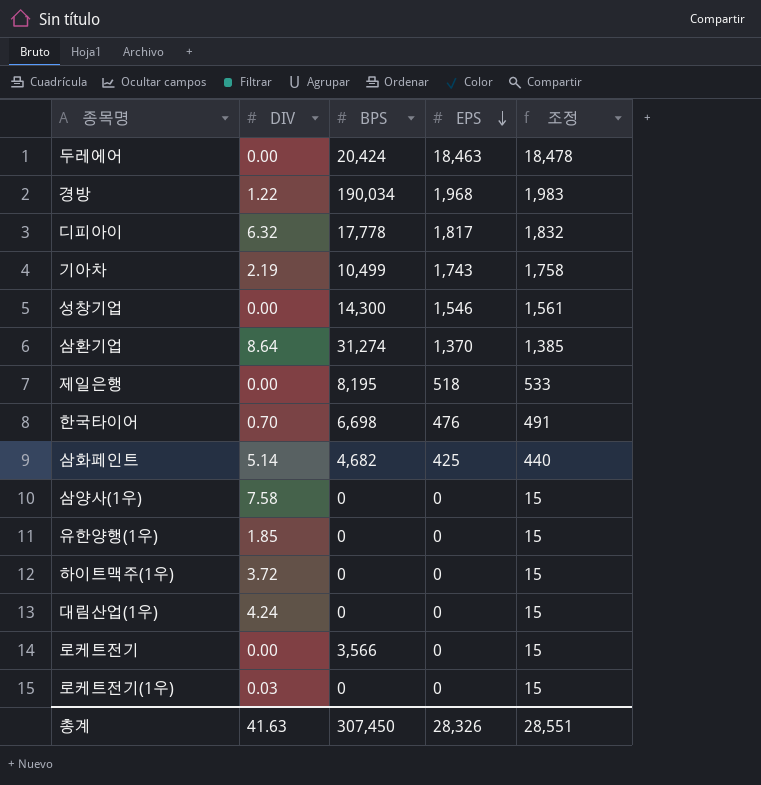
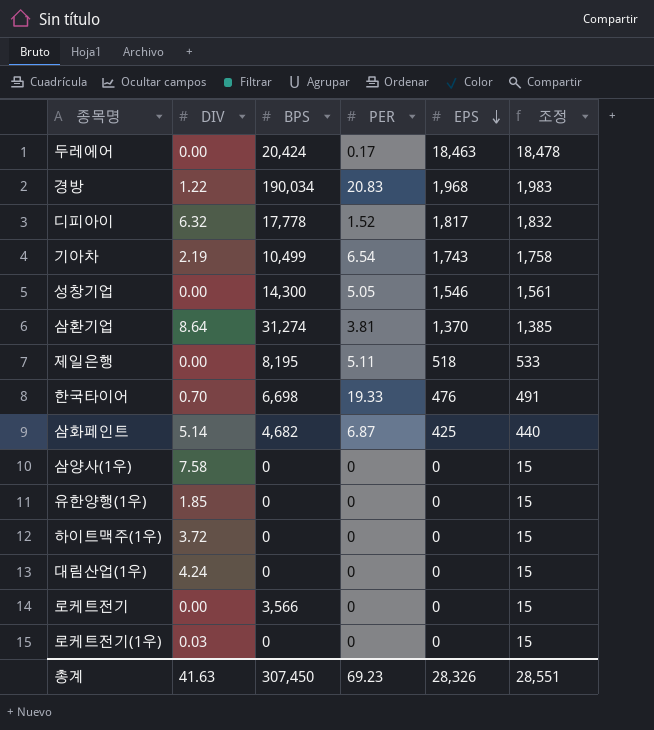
column PER | position: none -> 4

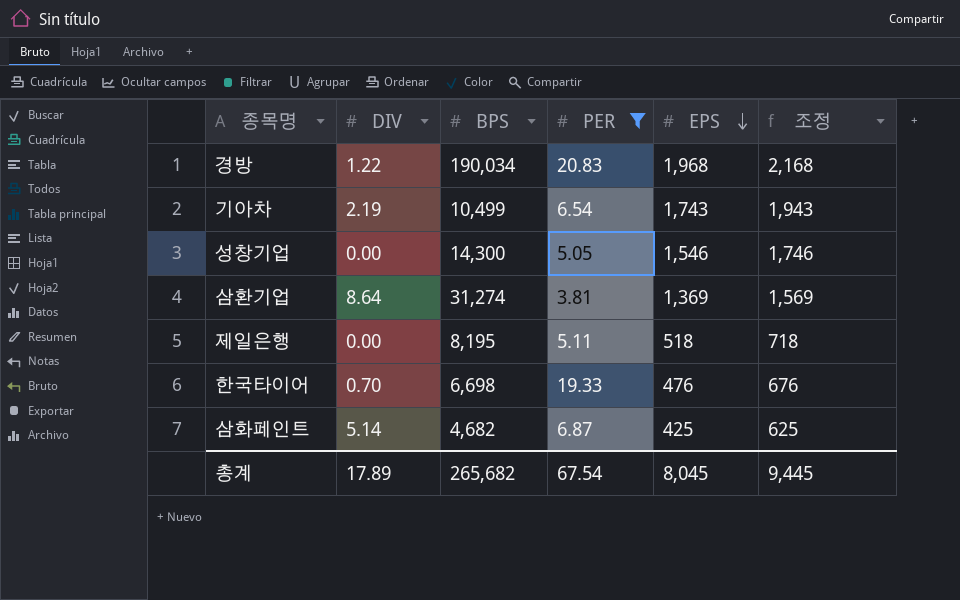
filter: none -> PER >= 3.81
column 조정 | formula: [EPS] + 15 -> [EPS] + 200
삼환기업 | EPS: 1,370 -> 1,369
총계 | DIV: 41.63 -> 17.89
총계 | BPS: 307,450 -> 265,682
총계 | PER: 69.23 -> 67.54
총계 | EPS: 28,326 -> 8,045
총계 | 조정: 28,551 -> 9,445

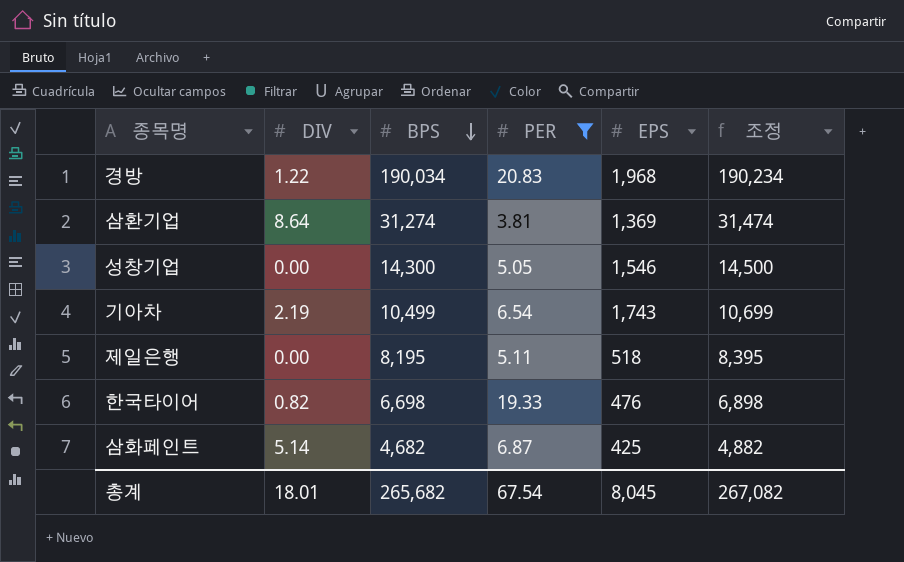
row order: EPS descending -> BPS descending
column 조정 | formula: [EPS] + 200 -> [BPS] + 200
한국타이어 | DIV: 0.70 -> 0.82
총계 | DIV: 17.89 -> 18.01
총계 | 조정: 9,445 -> 267,082

